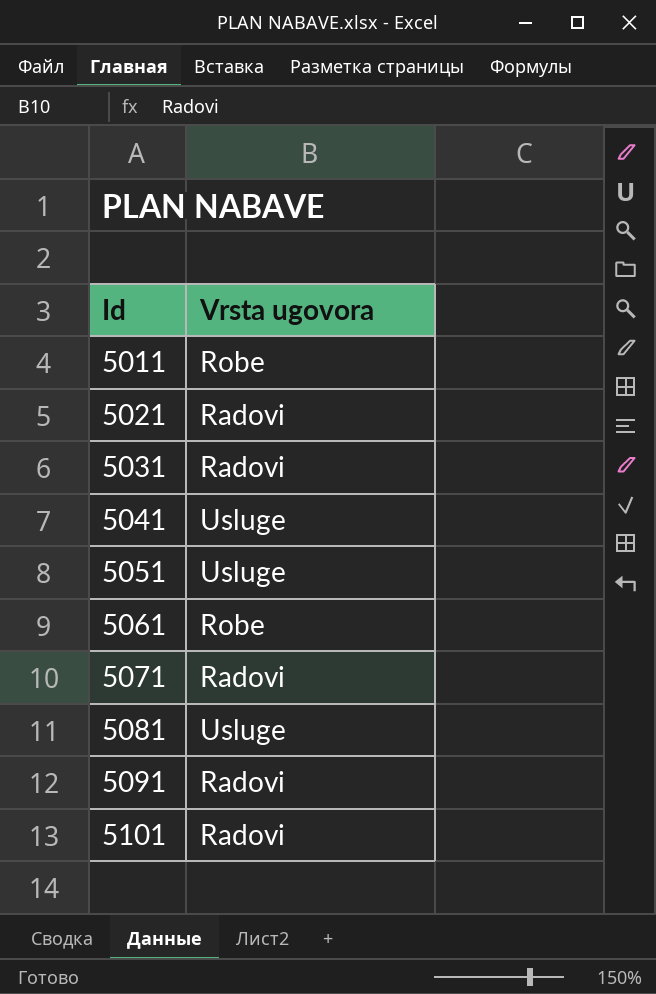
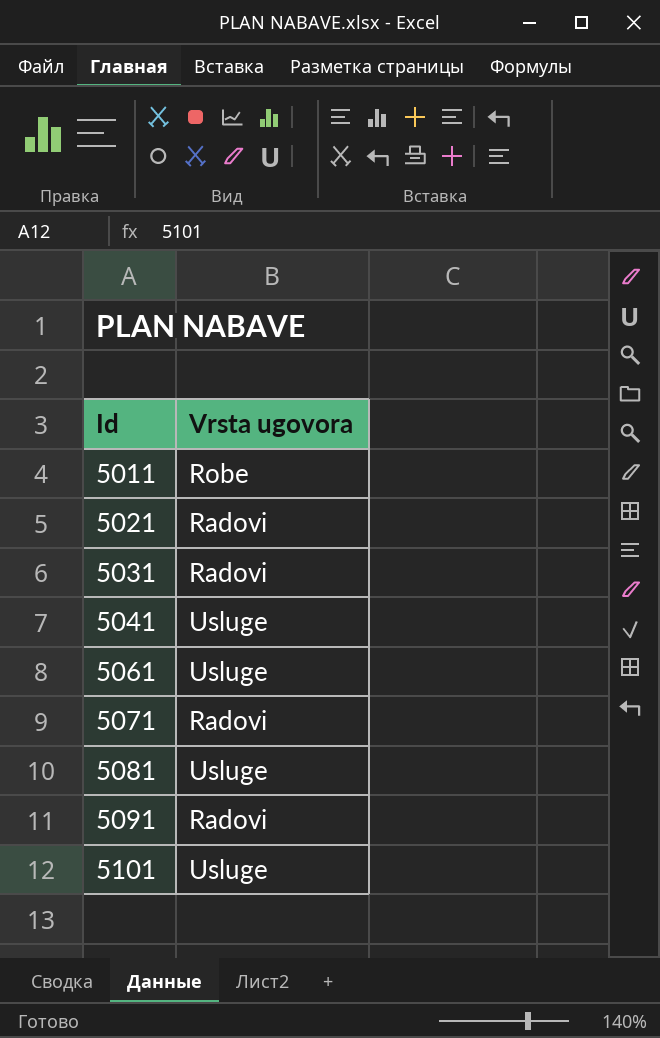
row 5051: Usluge -> none
5061 | Vrsta ugovora: Robe -> Usluge
5101 | Vrsta ugovora: Radovi -> Usluge

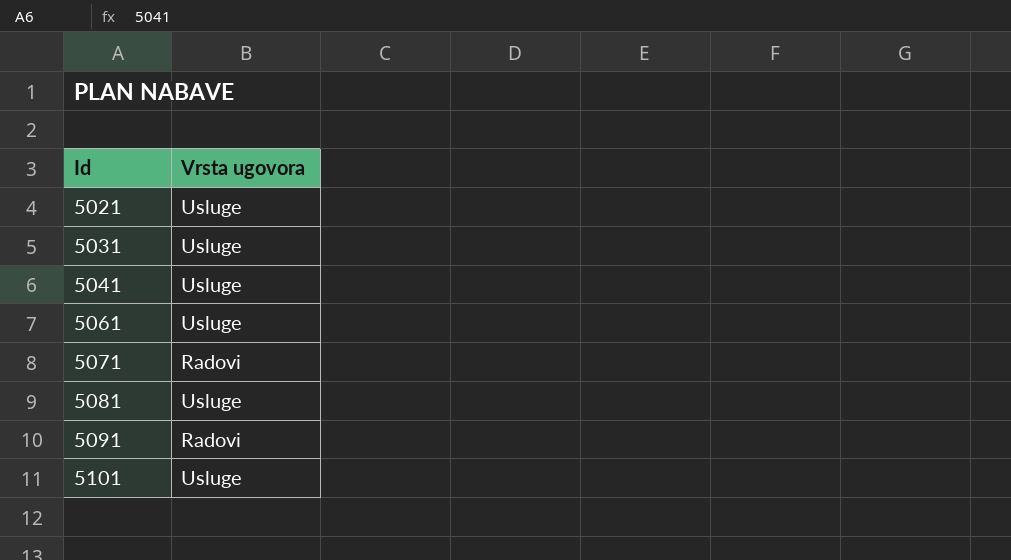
row 5011: Robe -> none
5021 | Vrsta ugovora: Radovi -> Usluge
5031 | Vrsta ugovora: Radovi -> Usluge

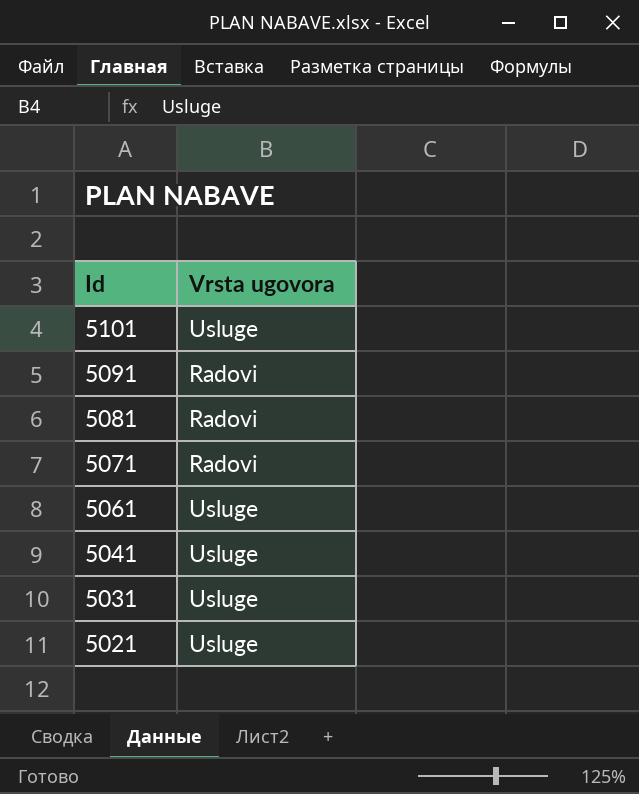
row order: Id ascending -> Id descending
5081 | Vrsta ugovora: Usluge -> Radovi

